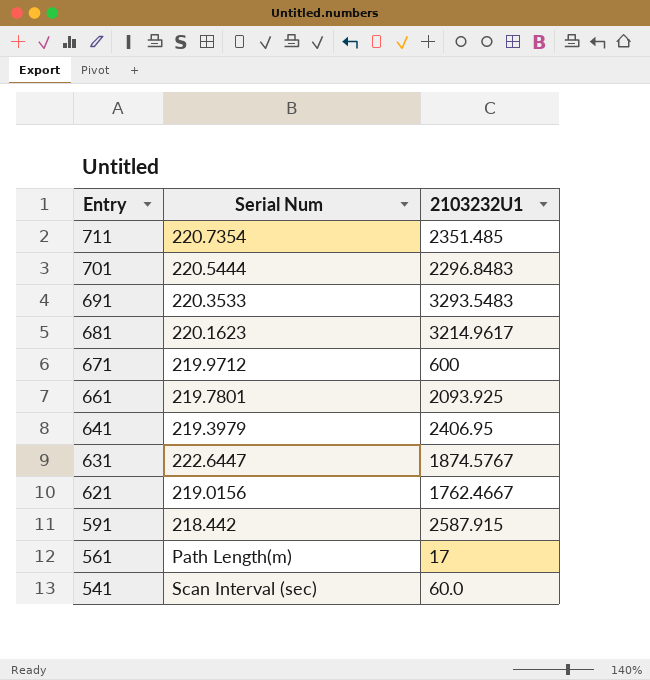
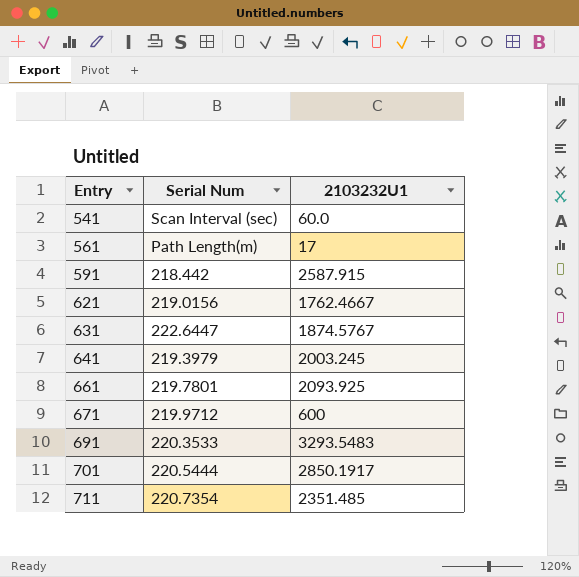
row order: Entry descending -> Entry ascending
row 681: 220.1623 | 3214.9617 -> none
641 | 2103232U1: 2406.95 -> 2003.245
701 | 2103232U1: 2296.8483 -> 2850.1917

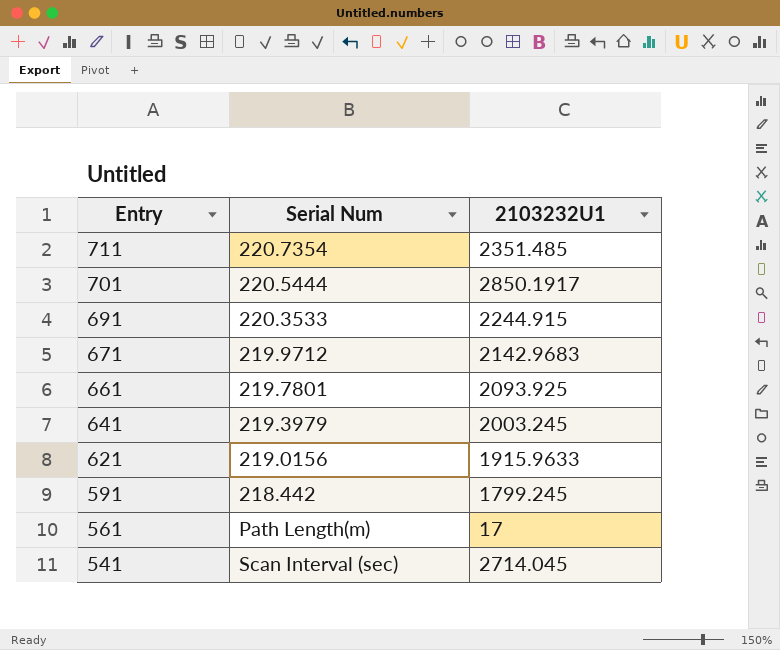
row order: Entry ascending -> Entry descending
row 631: 222.6447 | 1874.5767 -> none
691 | 2103232U1: 3293.5483 -> 2244.915
671 | 2103232U1: 600 -> 2142.9683
621 | 2103232U1: 1762.4667 -> 1915.9633
591 | 2103232U1: 2587.915 -> 1799.245
541 | 2103232U1: 60.0 -> 2714.045

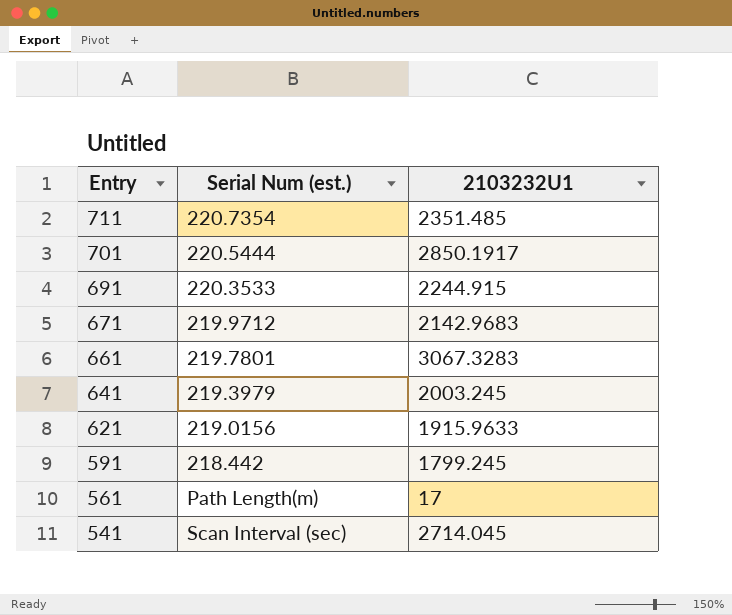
column name: Serial Num -> Serial Num (est.)
661 | 2103232U1: 2093.925 -> 3067.3283

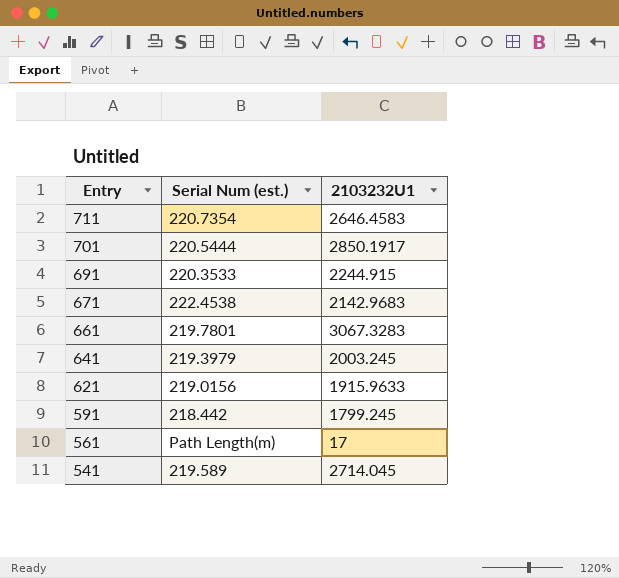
711 | 2103232U1: 2351.485 -> 2646.4583
671 | Serial Num (est.): 219.9712 -> 222.4538
541 | Serial Num (est.): Scan Interval (sec) -> 219.589

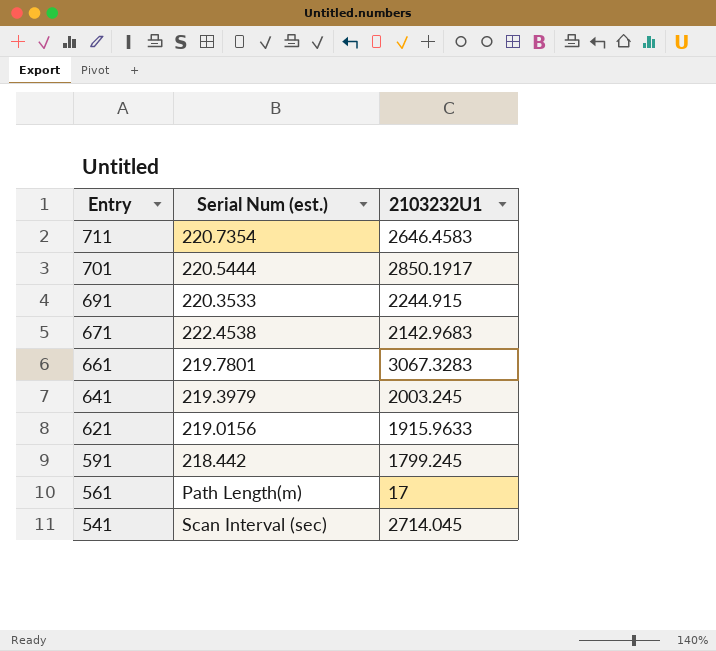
541 | Serial Num (est.): 219.589 -> Scan Interval (sec)

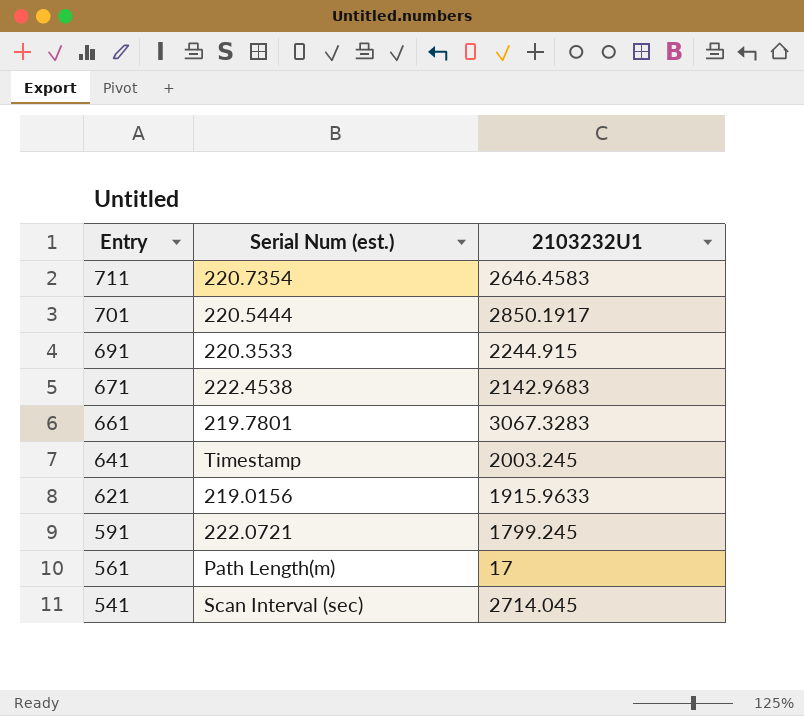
641 | Serial Num (est.): 219.3979 -> Timestamp
591 | Serial Num (est.): 218.442 -> 222.0721

